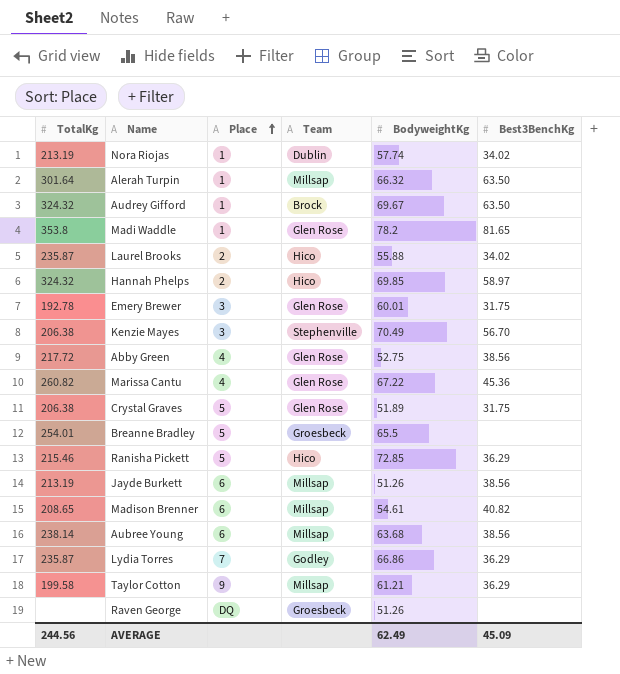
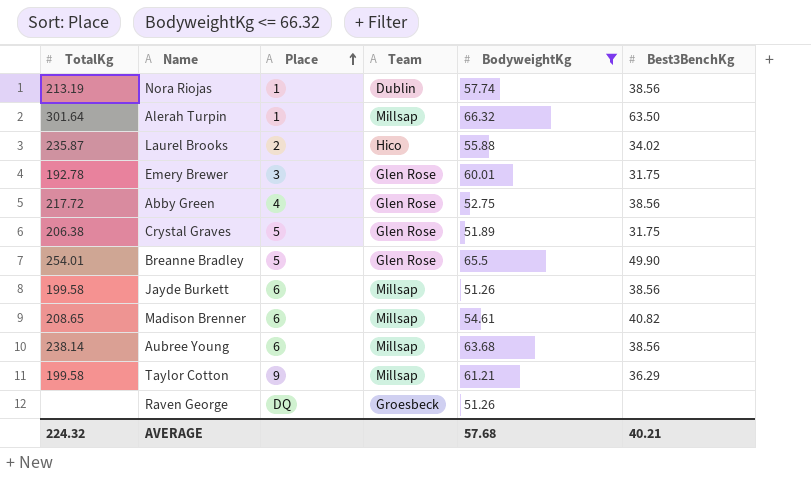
filter: none -> BodyweightKg <= 66.32
Nora Riojas | Best3BenchKg: 34.02 -> 38.56
Breanne Bradley | Team: Groesbeck -> Glen Rose
Breanne Bradley | Best3BenchKg: none -> 49.90
Jayde Burkett | TotalKg: 213.19 -> 199.58
AVERAGE | TotalKg: 244.56 -> 224.32
AVERAGE | BodyweightKg: 62.49 -> 57.68
AVERAGE | Best3BenchKg: 45.09 -> 40.21

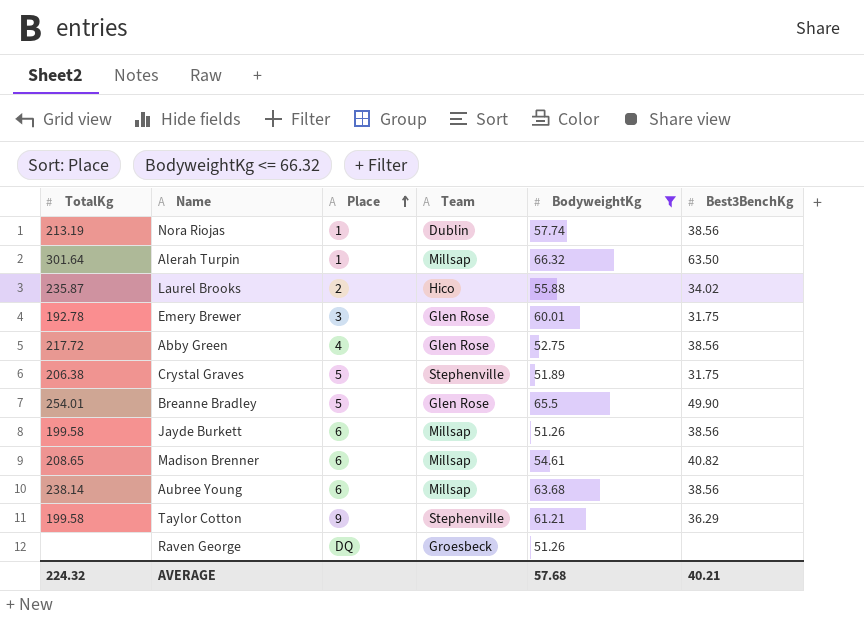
Crystal Graves | Team: Glen Rose -> Stephenville
Taylor Cotton | Team: Millsap -> Stephenville

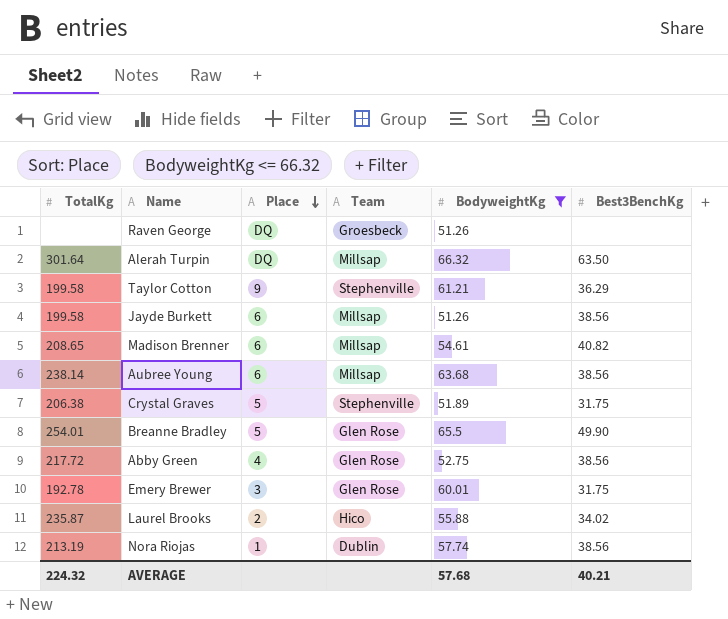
row order: Place ascending -> Place descending
Alerah Turpin | Place: 1 -> DQ

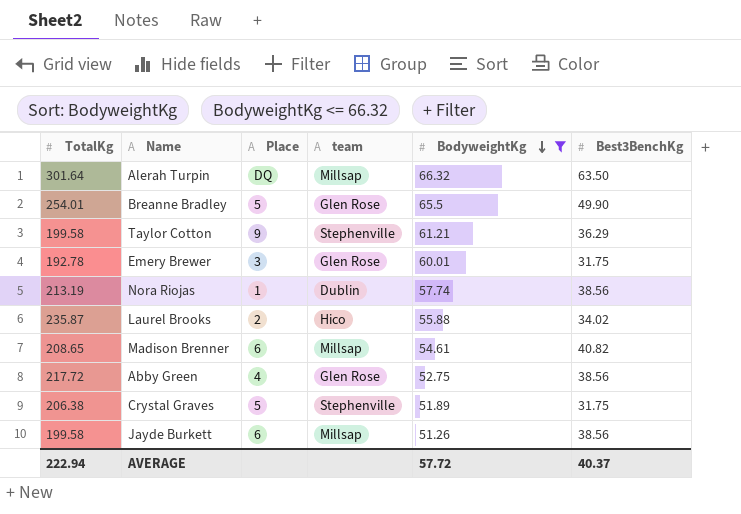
row order: Place descending -> BodyweightKg descending
column name: Team -> team
row Raven George: none | DQ | Groesbeck | 51.26 | none -> none
row Aubree Young: 238.14 | 6 | Millsap | 63.68 | 38.56 -> none
AVERAGE | TotalKg: 224.32 -> 222.94
AVERAGE | BodyweightKg: 57.68 -> 57.72
AVERAGE | Best3BenchKg: 40.21 -> 40.37

